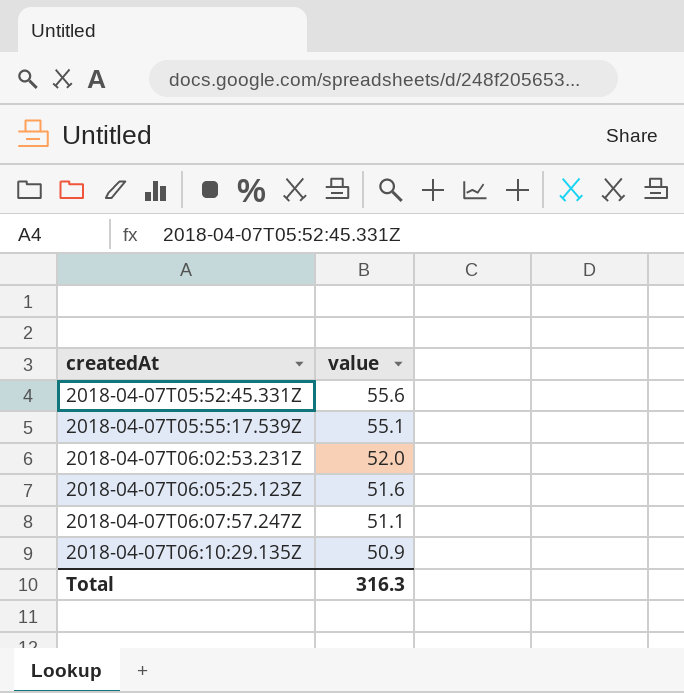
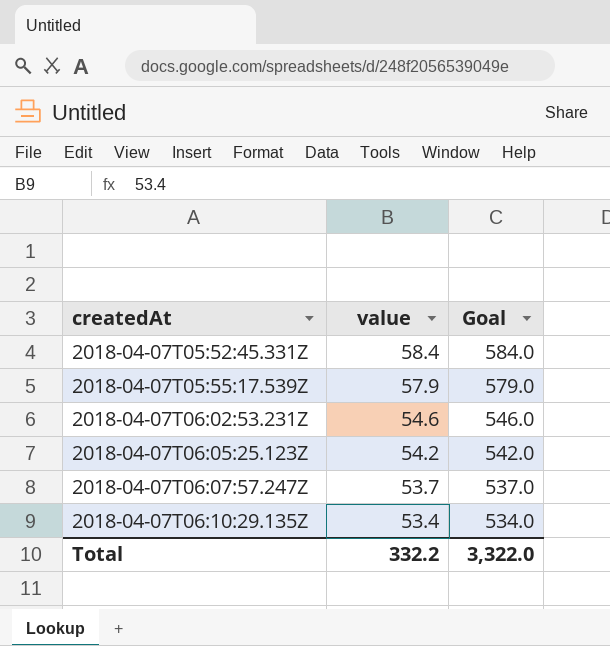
column Goal | formula: none -> [value] * 10
2018-04-07T05:52:45.331Z | value: 55.6 -> 58.4
2018-04-07T05:55:17.539Z | value: 55.1 -> 57.9
2018-04-07T06:02:53.231Z | value: 52.0 -> 54.6
2018-04-07T06:05:25.123Z | value: 51.6 -> 54.2
2018-04-07T06:07:57.247Z | value: 51.1 -> 53.7
2018-04-07T06:10:29.135Z | value: 50.9 -> 53.4
Total | value: 316.3 -> 332.2

